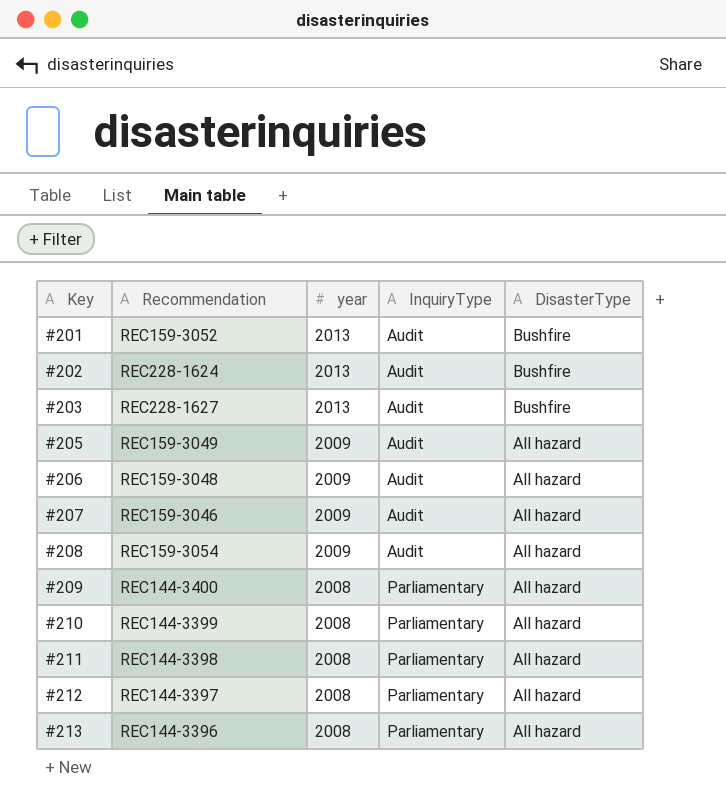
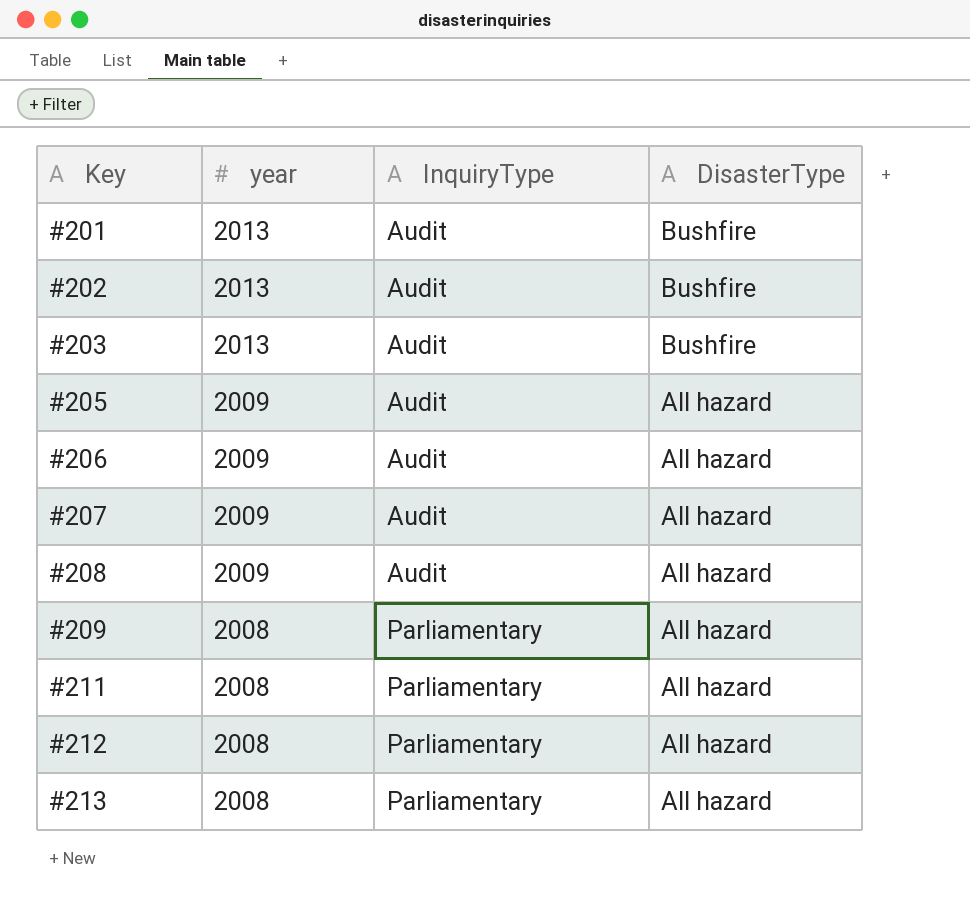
column Recommendation | position: 2 -> none
row #210: REC144-3399 | 2008 | Parliamentary | All hazard -> none

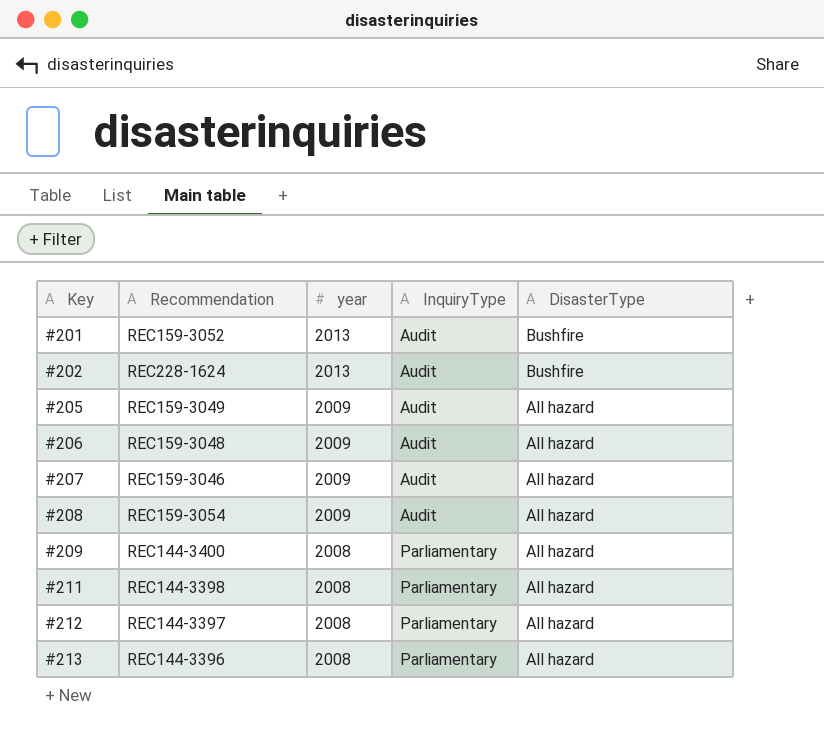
column Recommendation | position: none -> 2
row #203: 2013 | Audit | Bushfire -> none

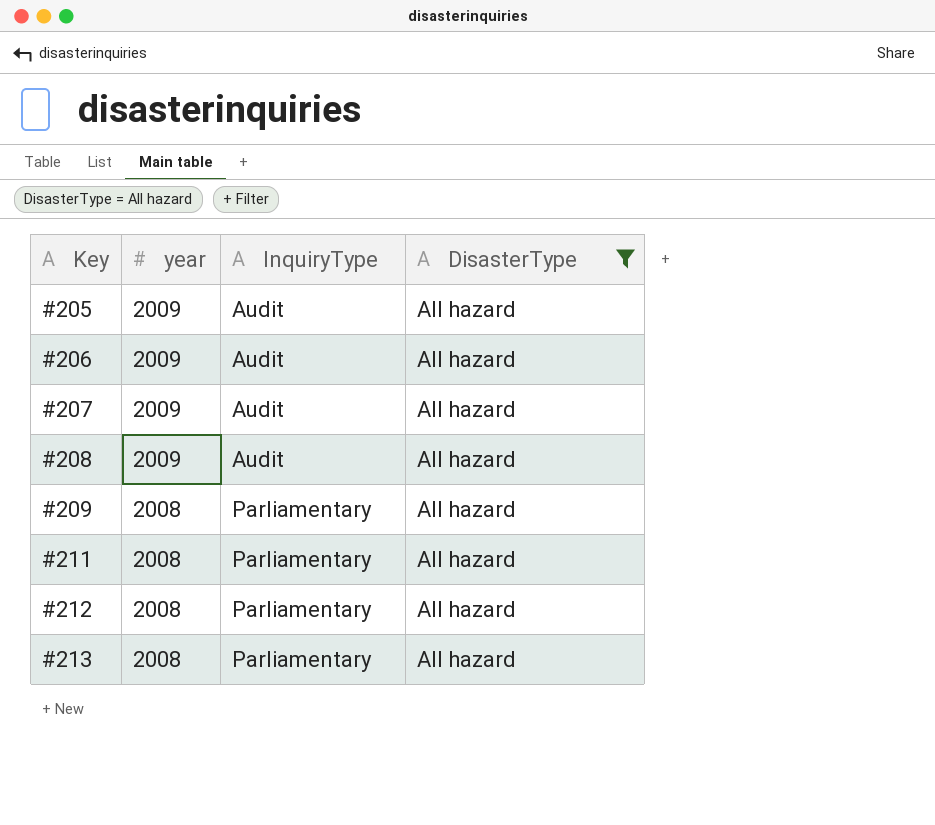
filter: none -> DisasterType = All hazard
column Recommendation | position: 2 -> none

